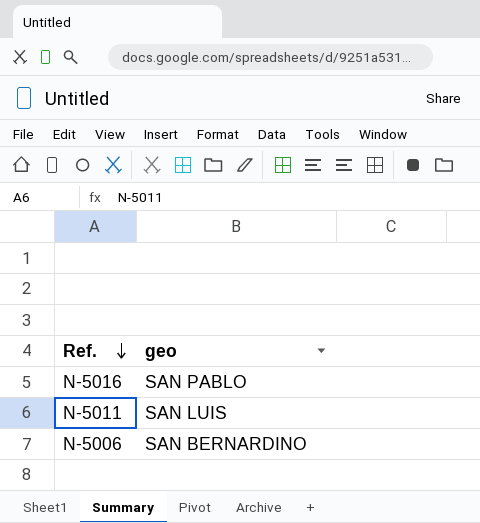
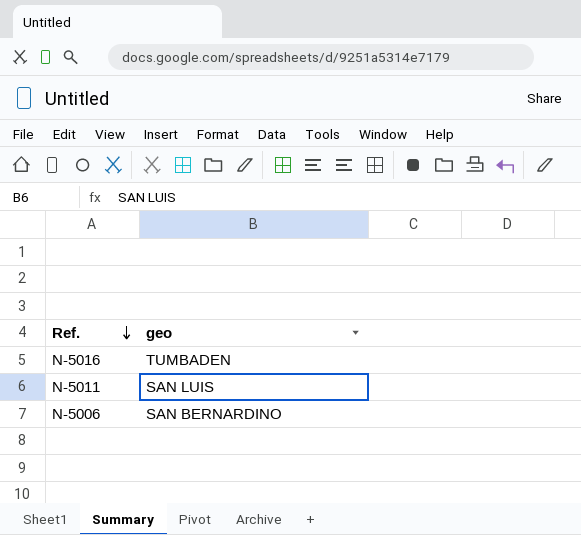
N-5016 | geo: SAN PABLO -> TUMBADEN

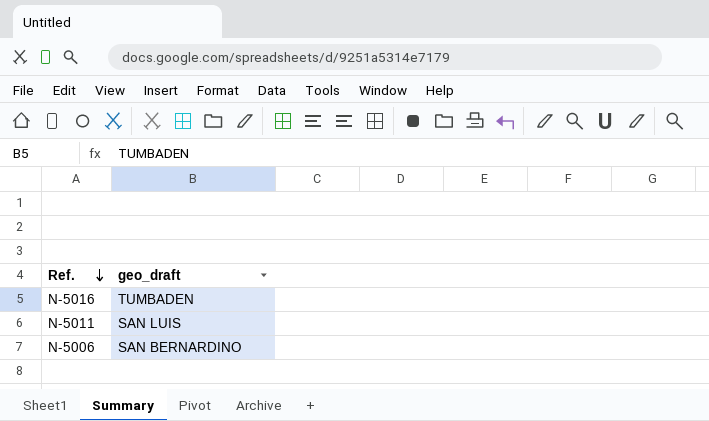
column name: geo -> geo_draft

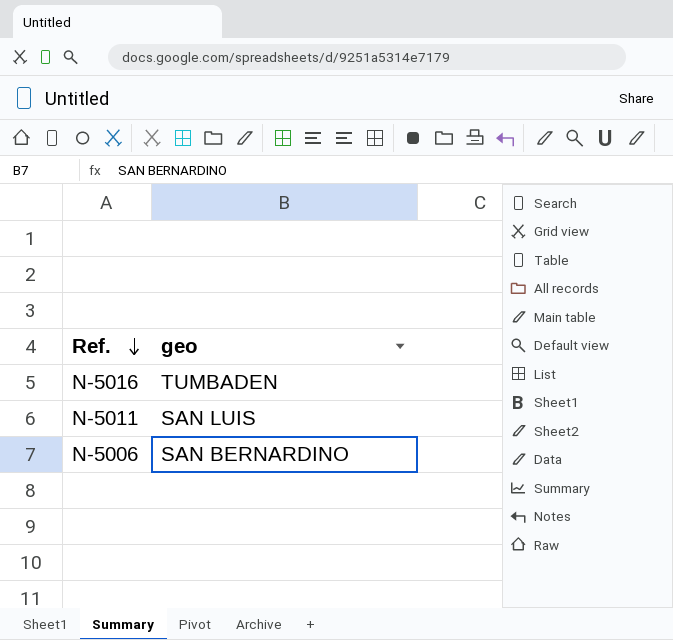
column name: geo_draft -> geo

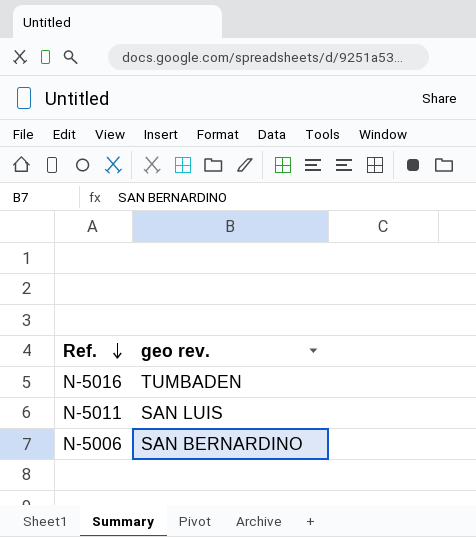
column name: geo -> geo rev.

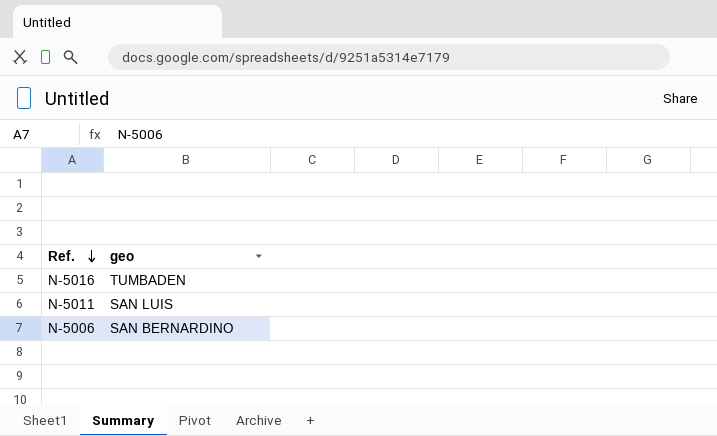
column name: geo rev. -> geo

